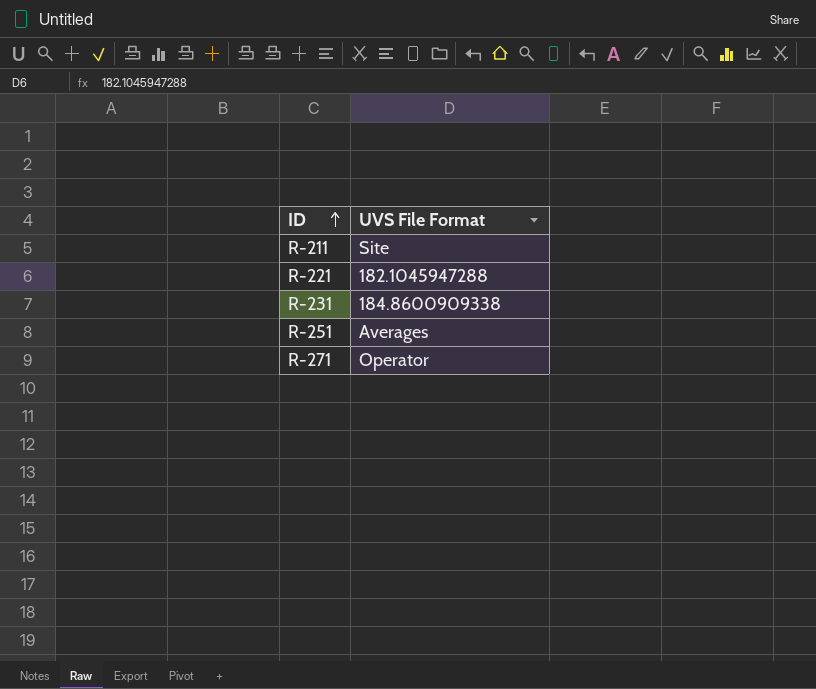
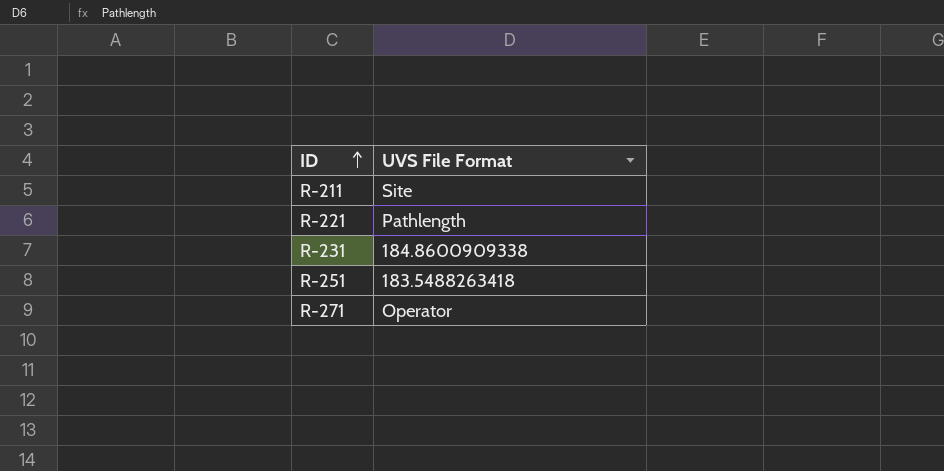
R-221 | UVS File Format: 182.1045947288 -> Pathlength
R-251 | UVS File Format: Averages -> 183.5488263418

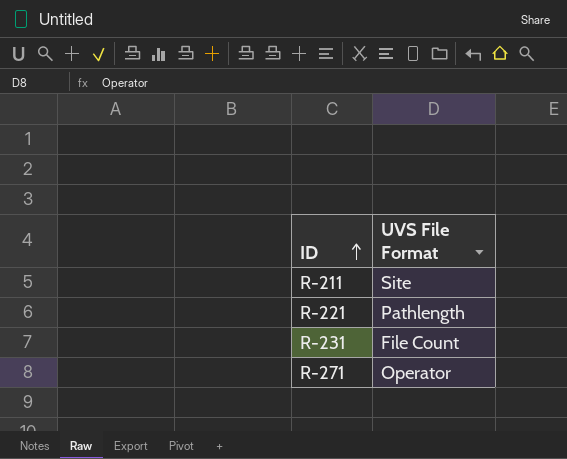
row R-251: 183.5488263418 -> none
R-231 | UVS File Format: 184.8600909338 -> File Count

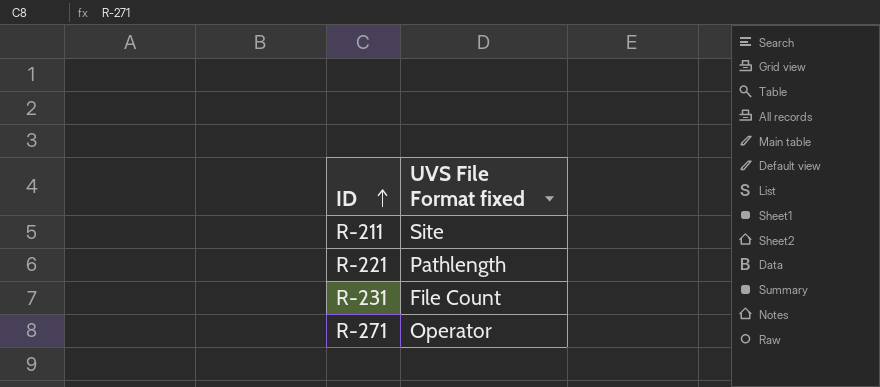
column name: UVS File Format -> UVS File Format fixed

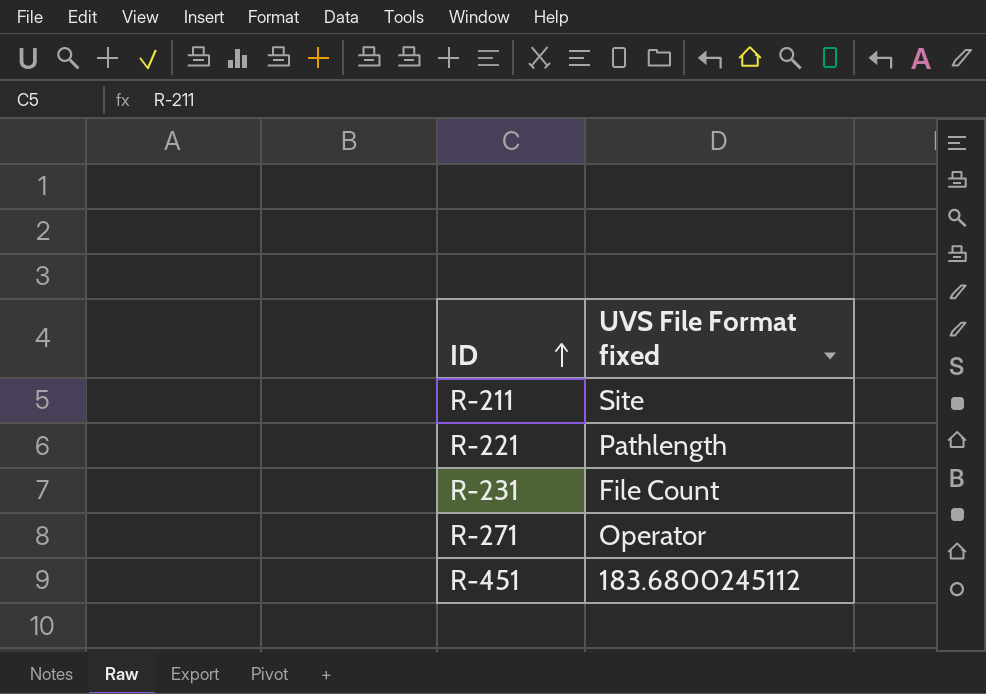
row R-451: none -> 183.6800245112

